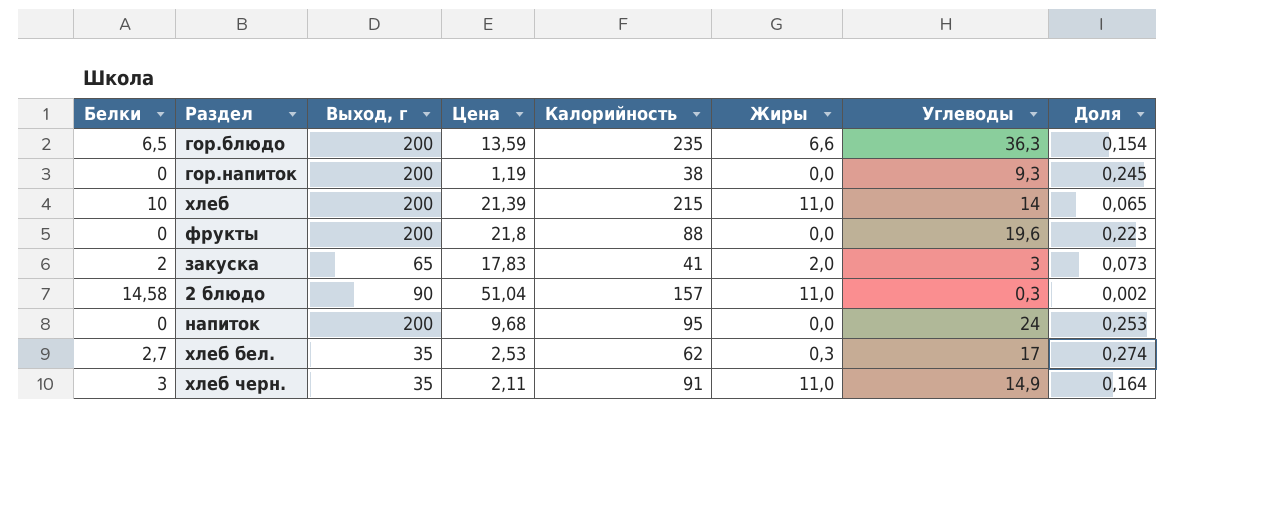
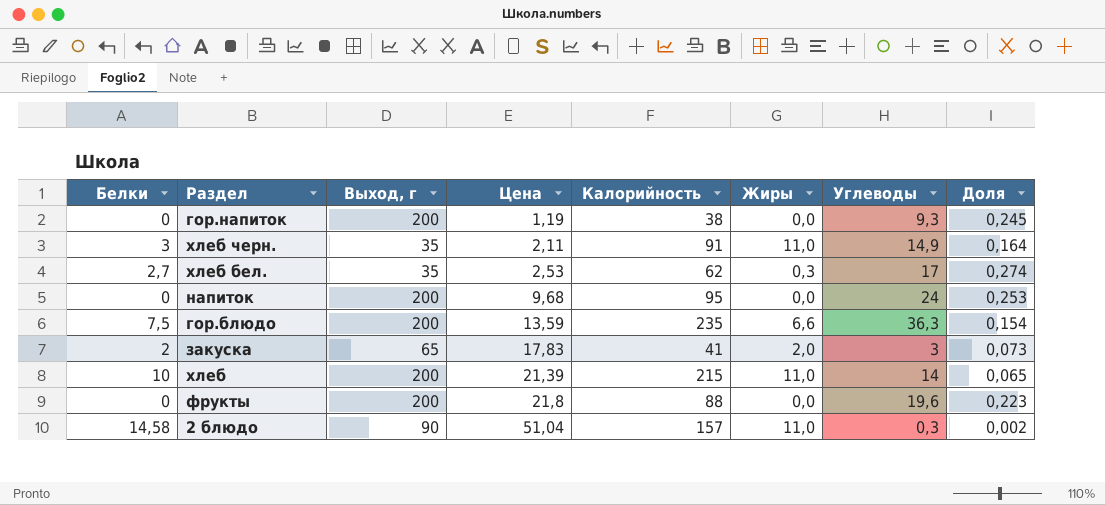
row order: none -> Цена ascending
гор.блюдо | Белки: 6,5 -> 7,5

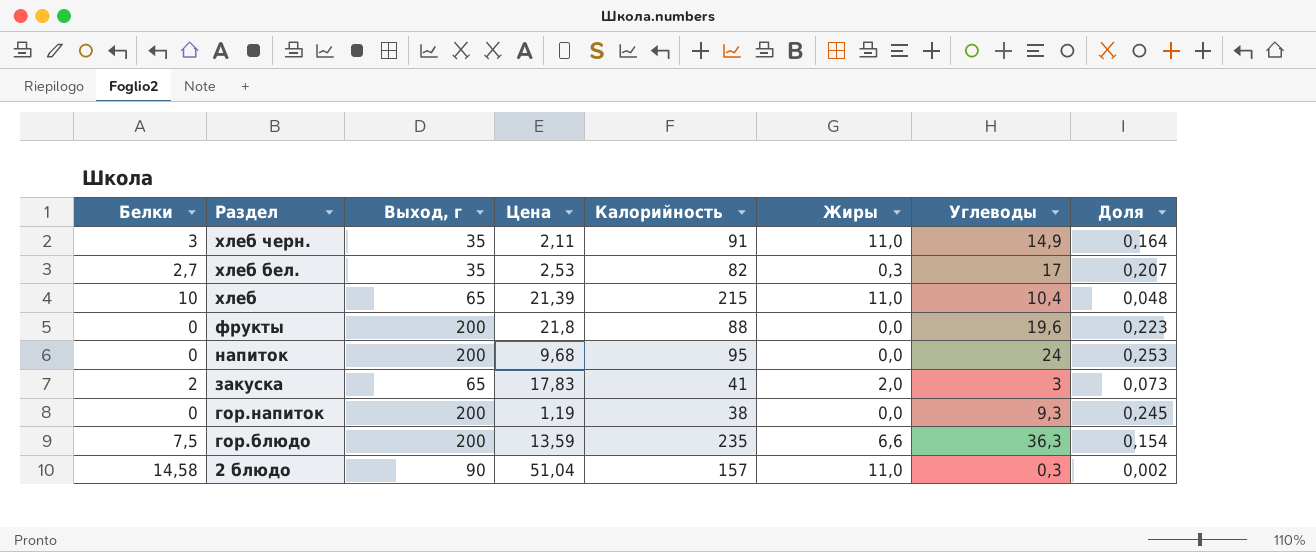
row order: Цена ascending -> Раздел descending
хлеб бел. | Калорийность: 62 -> 82
хлеб бел. | Доля: 0,274 -> 0,207
хлеб | Выход, г: 200 -> 65
хлеб | Углеводы: 14 -> 10,4
хлеб | Доля: 0,065 -> 0,048

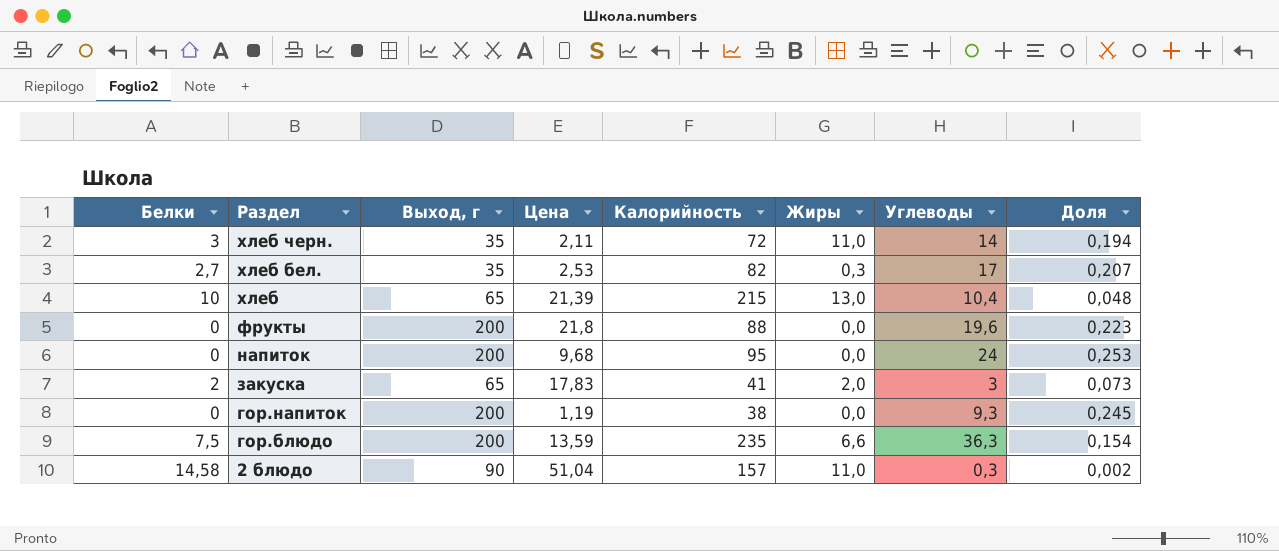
хлеб черн. | Калорийность: 91 -> 72
хлеб черн. | Углеводы: 14,9 -> 14
хлеб черн. | Доля: 0,164 -> 0,194
хлеб | Жиры: 11,0 -> 13,0

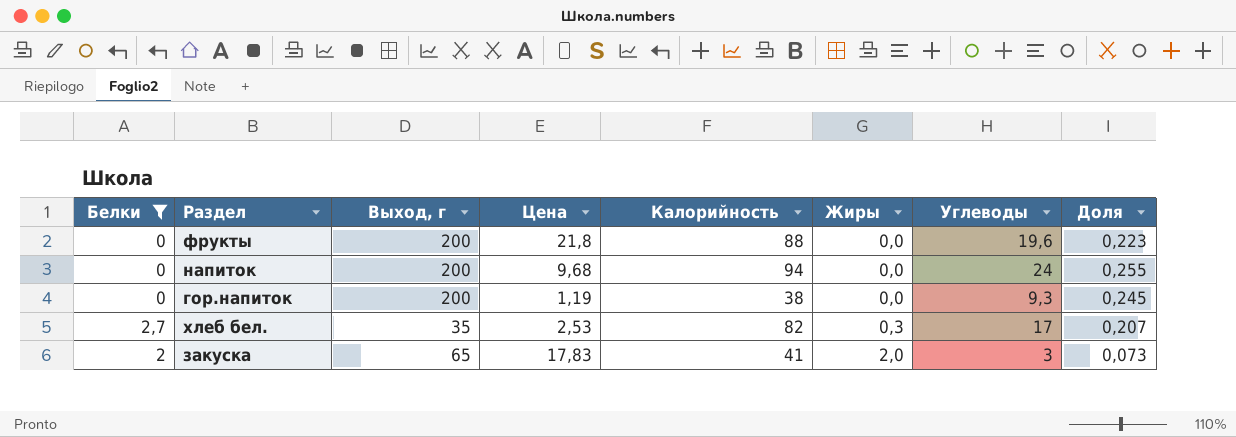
filter: none -> Белки <= 2,7
row order: Раздел descending -> Жиры ascending
напиток | Калорийность: 95 -> 94
напиток | Доля: 0,253 -> 0,255

